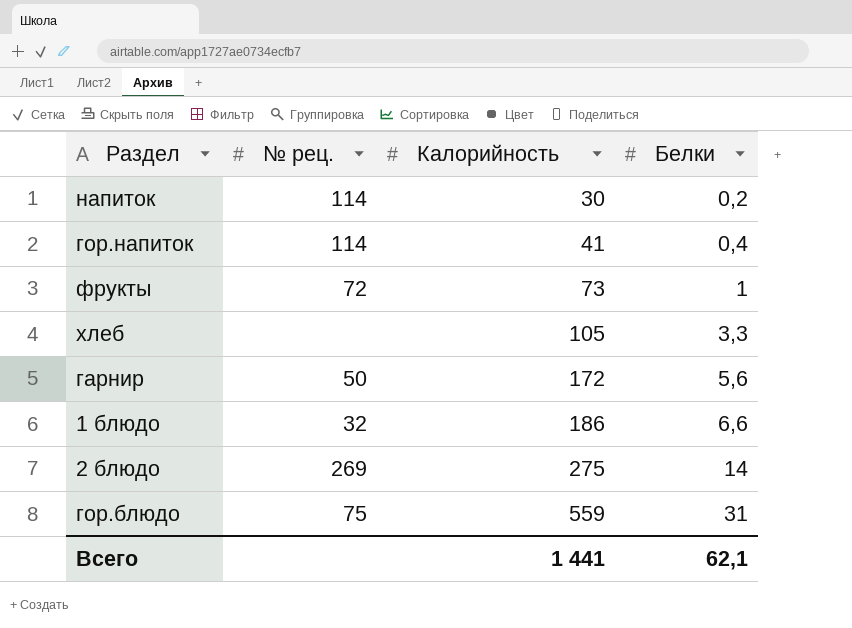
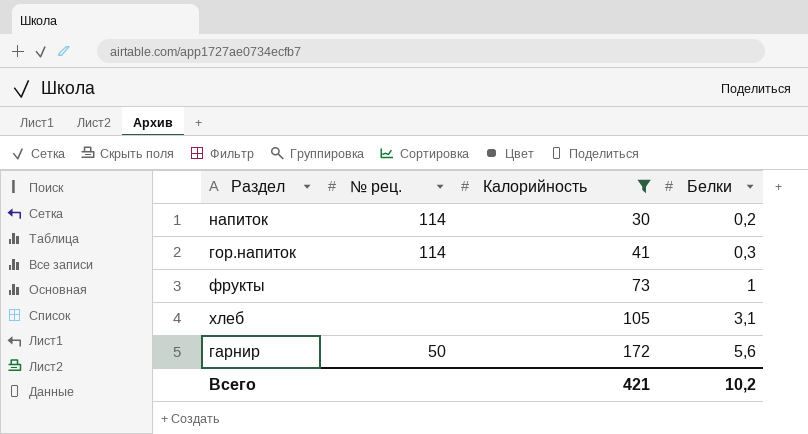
filter: none -> Калорийность <= 172
гор.напиток | Белки: 0,4 -> 0,3
фрукты | № рец.: 72 -> none
хлеб | Белки: 3,3 -> 3,1
Всего | Калорийность: 1 441 -> 421
Всего | Белки: 62,1 -> 10,2

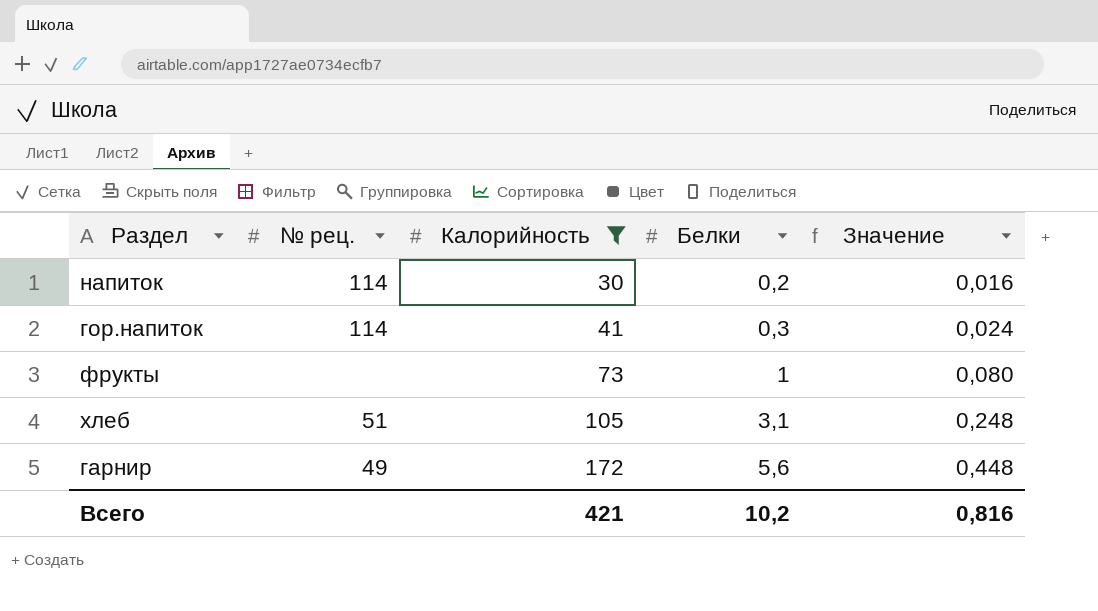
column Значение | formula: none -> [Белки] * 0,08
хлеб | № рец.: none -> 51
гарнир | № рец.: 50 -> 49

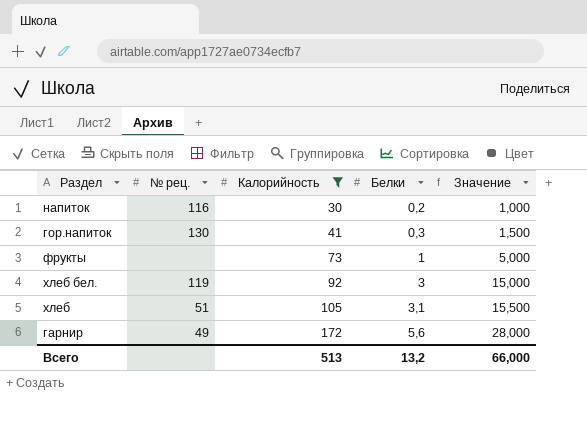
column Значение | formula: [Белки] * 0,08 -> [Белки] * 5
напиток | № рец.: 114 -> 116
гор.напиток | № рец.: 114 -> 130
row хлеб бел.: none -> 119 | 92 | 3 | 15,000
Всего | Калорийность: 421 -> 513
Всего | Белки: 10,2 -> 13,2
Всего | Значение: 0,816 -> 66,000

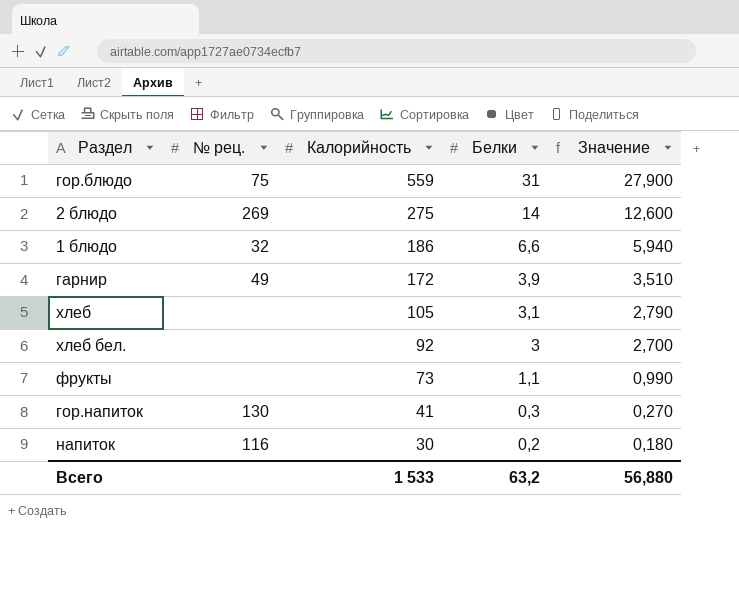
filter: Калорийность <= 172 -> none
row order: Калорийность ascending -> Калорийность descending
column Значение | formula: [Белки] * 5 -> [Белки] * 0,9
гарнир | Белки: 5,6 -> 3,9
хлеб | № рец.: 51 -> none
хлеб бел. | № рец.: 119 -> none
фрукты | Белки: 1 -> 1,1
Всего | Калорийность: 513 -> 1 533
Всего | Белки: 13,2 -> 63,2
Всего | Значение: 66,000 -> 56,880

